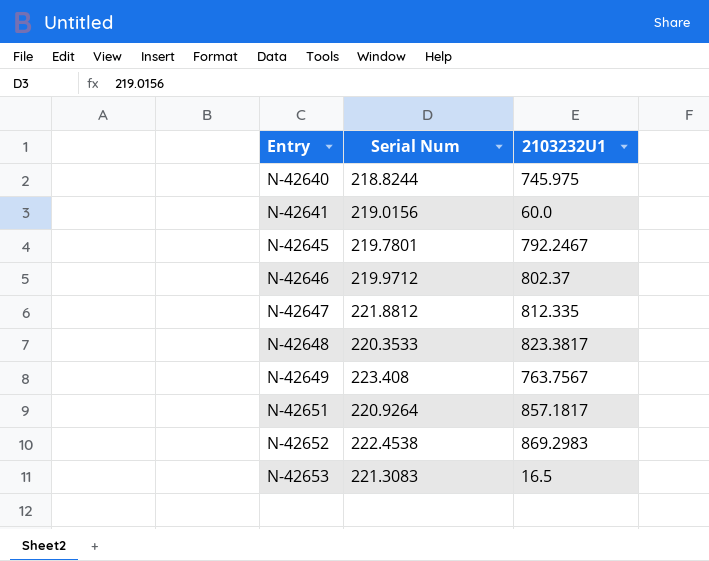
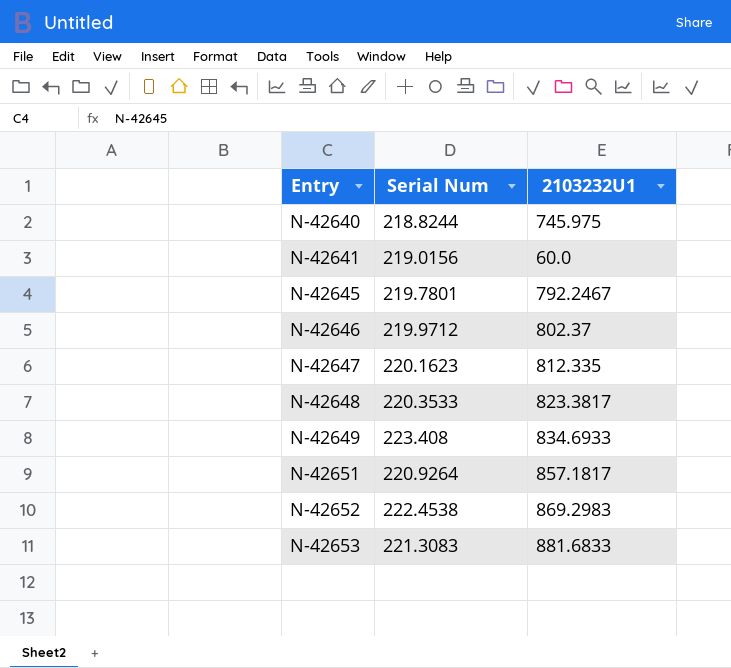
N-42647 | Serial Num: 221.8812 -> 220.1623
N-42649 | 2103232U1: 763.7567 -> 834.6933
N-42653 | 2103232U1: 16.5 -> 881.6833

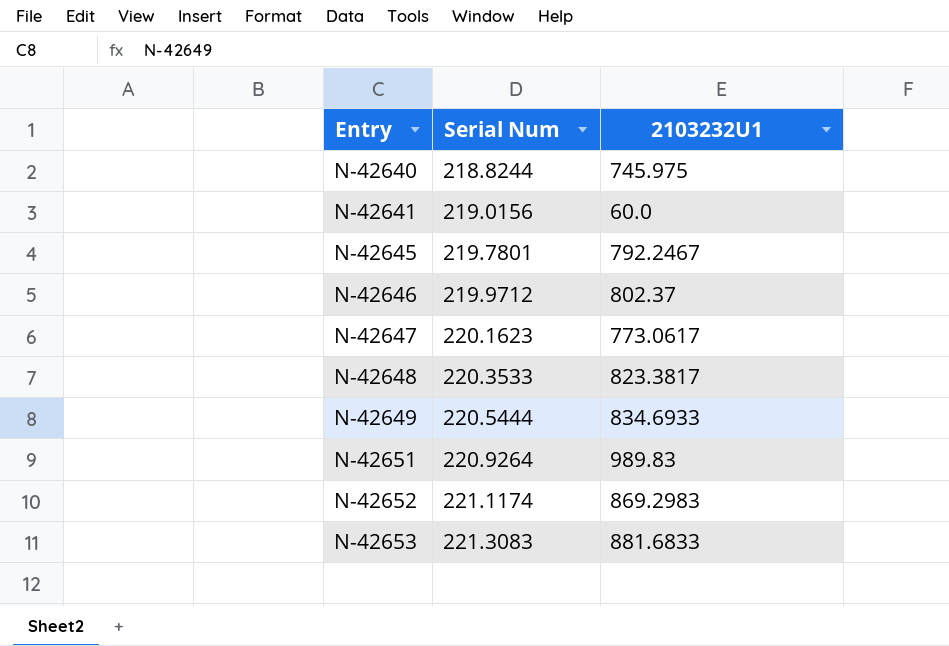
N-42647 | 2103232U1: 812.335 -> 773.0617
N-42649 | Serial Num: 223.408 -> 220.5444
N-42651 | 2103232U1: 857.1817 -> 989.83
N-42652 | Serial Num: 222.4538 -> 221.1174

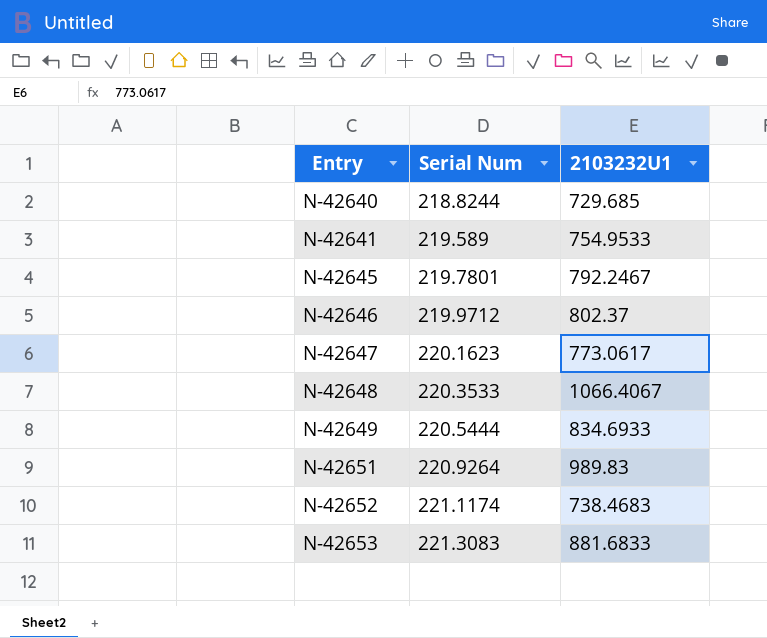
N-42640 | 2103232U1: 745.975 -> 729.685
N-42641 | Serial Num: 219.0156 -> 219.589
N-42641 | 2103232U1: 60.0 -> 754.9533
N-42648 | 2103232U1: 823.3817 -> 1066.4067
N-42652 | 2103232U1: 869.2983 -> 738.4683

